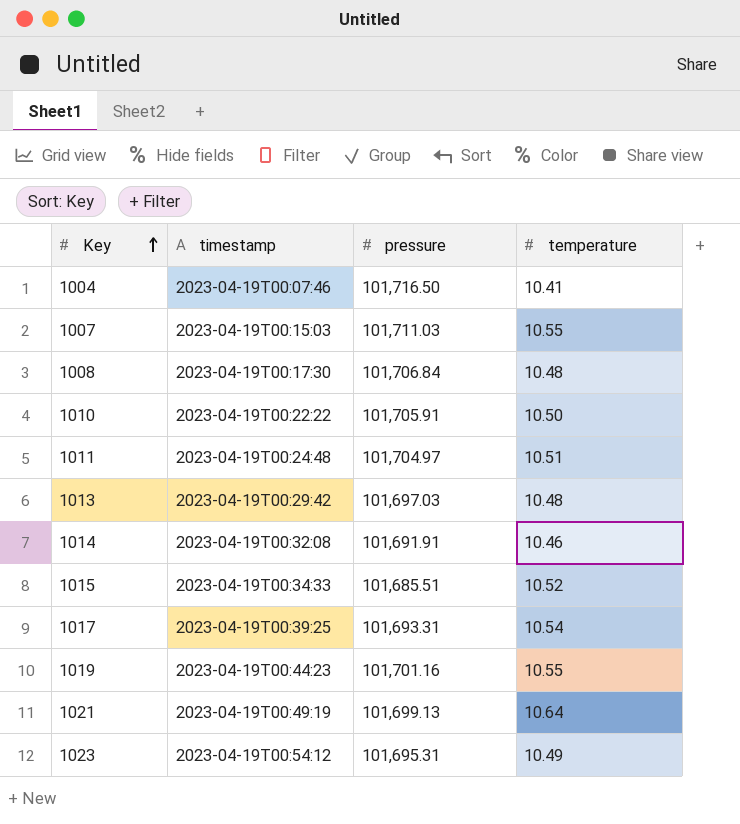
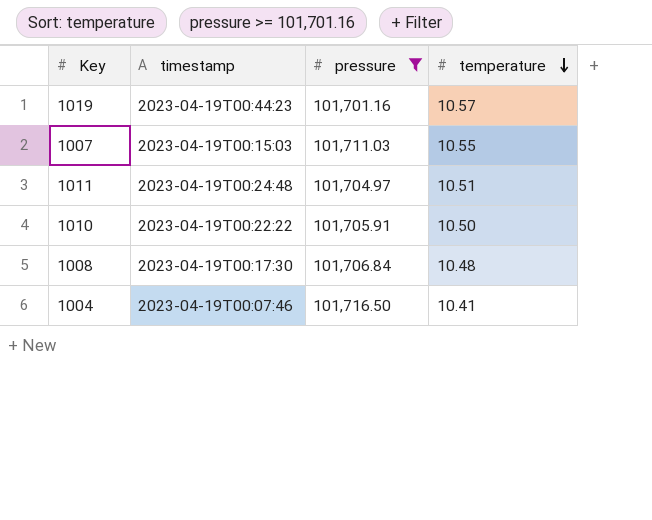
filter: none -> pressure >= 101,701.16
row order: Key ascending -> temperature descending
1019 | temperature: 10.55 -> 10.57

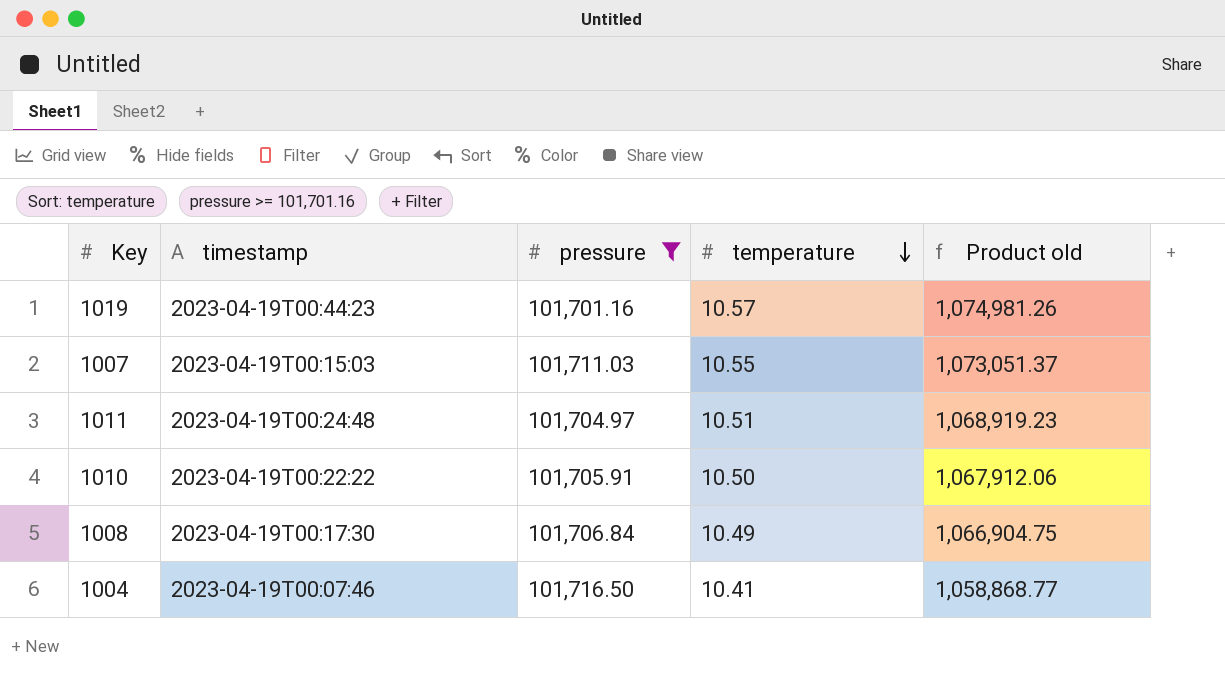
column Product old | formula: none -> [pressure] * [temperature]
1008 | temperature: 10.48 -> 10.49

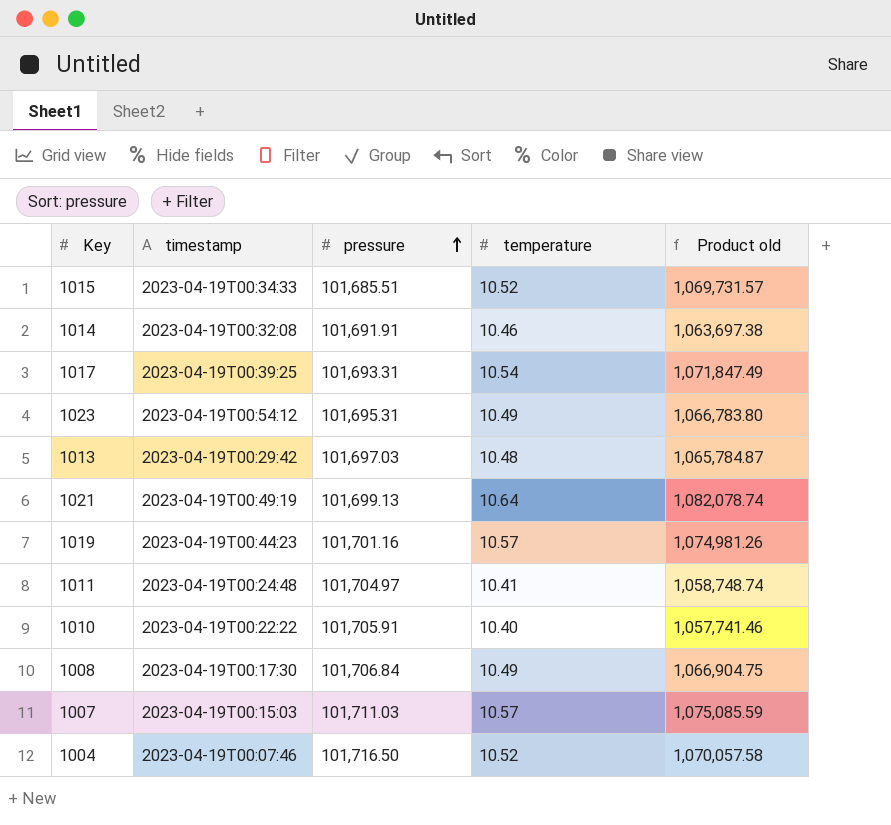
filter: pressure >= 101,701.16 -> none
row order: temperature descending -> pressure ascending
1011 | temperature: 10.51 -> 10.41
1011 | Product old: 1,068,919.23 -> 1,058,748.74
1010 | temperature: 10.50 -> 10.40
1010 | Product old: 1,067,912.06 -> 1,057,741.46
1007 | temperature: 10.55 -> 10.57
1007 | Product old: 1,073,051.37 -> 1,075,085.59
1004 | temperature: 10.41 -> 10.52
1004 | Product old: 1,058,868.77 -> 1,070,057.58

